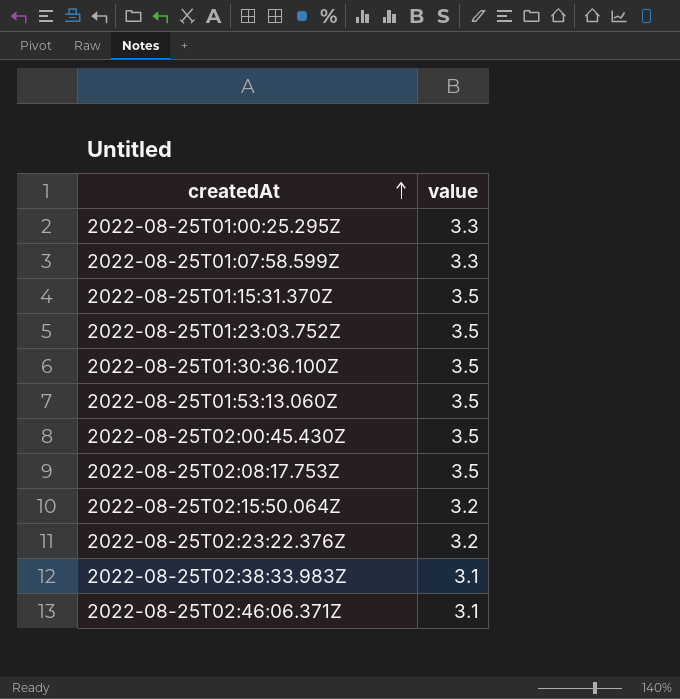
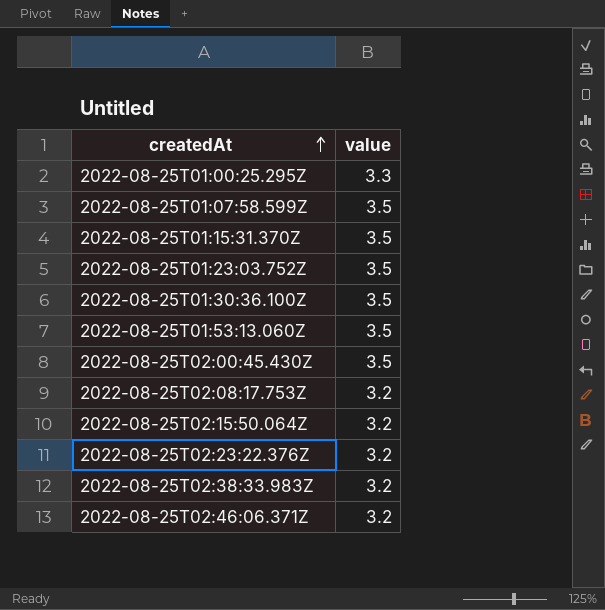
2022-08-25T01:07:58.599Z | value: 3.3 -> 3.5
2022-08-25T02:08:17.753Z | value: 3.5 -> 3.2
2022-08-25T02:38:33.983Z | value: 3.1 -> 3.2
2022-08-25T02:46:06.371Z | value: 3.1 -> 3.2

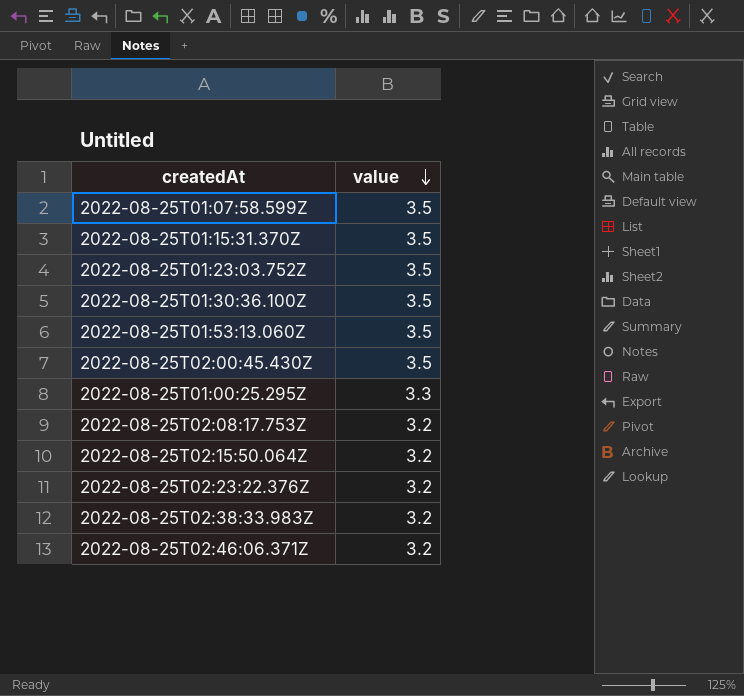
row order: createdAt ascending -> value descending

